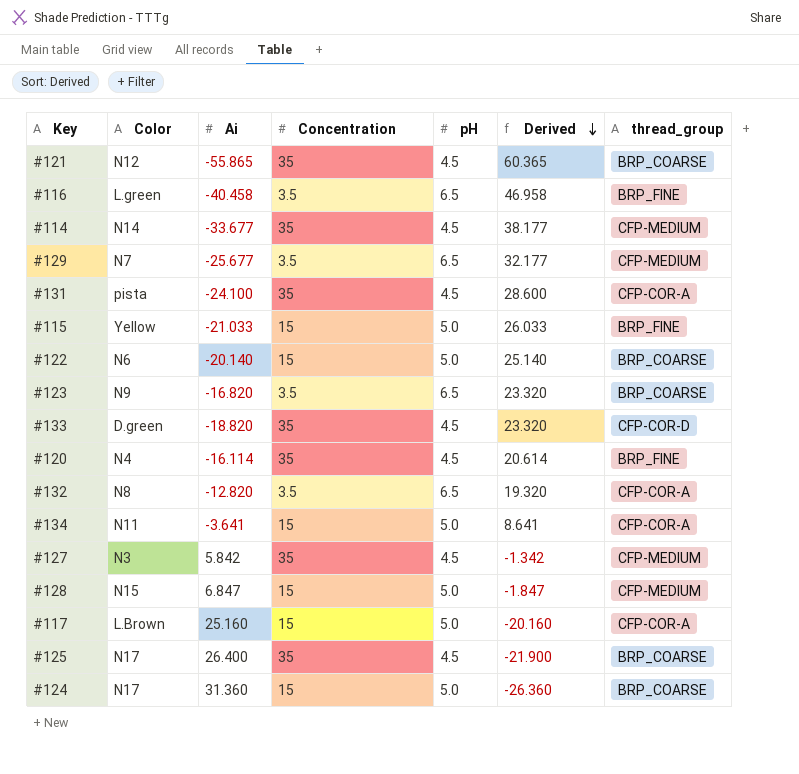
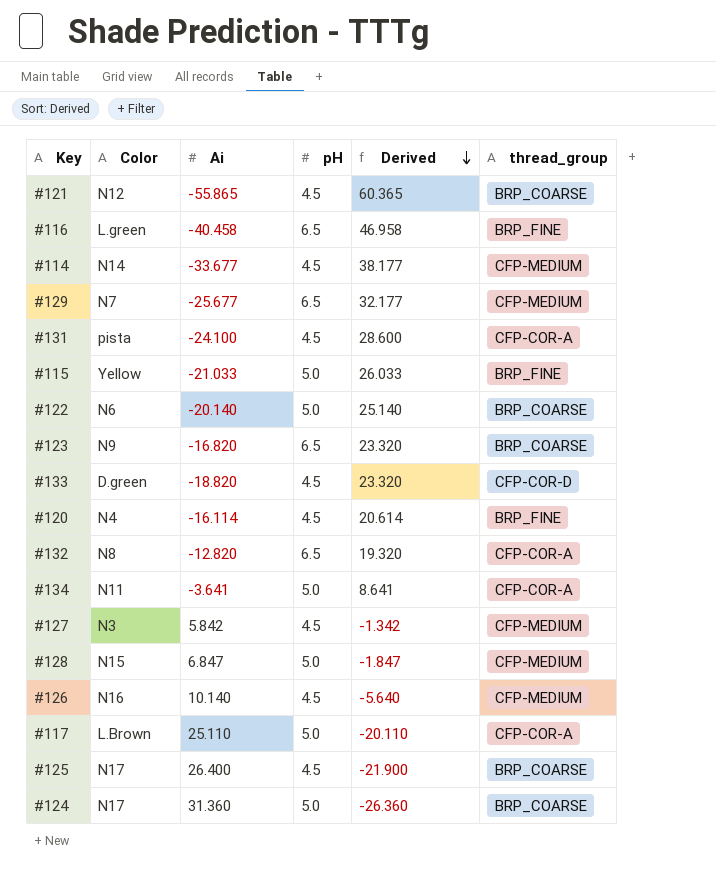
column Concentration | position: 4 -> none
row #126: none -> N16 | 10.140 | 4.5 | -5.640 | CFP-MEDIUM
#117 | Ai: 25.160 -> 25.110
#117 | Derived: -20.160 -> -20.110

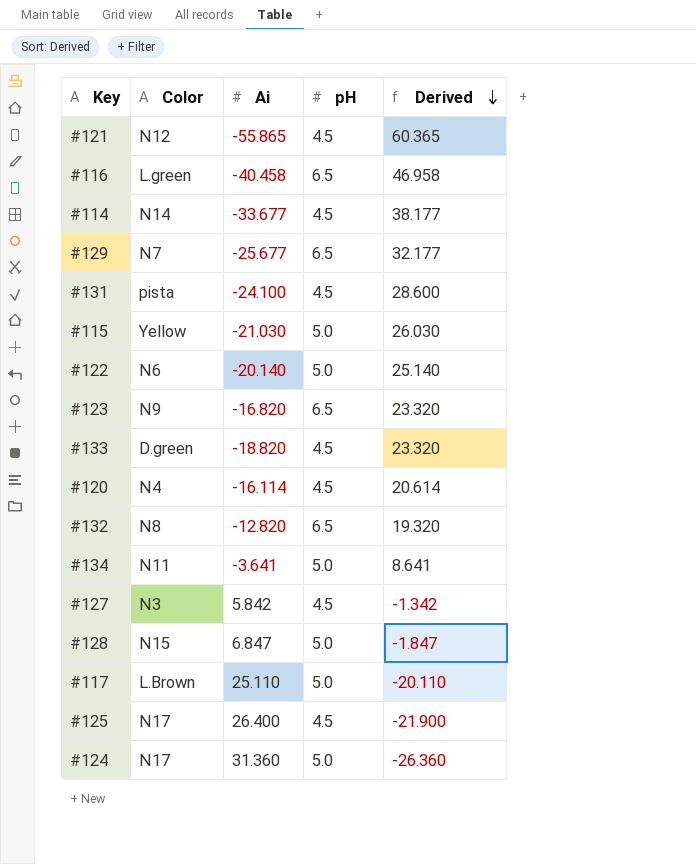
column thread_group | position: 6 -> none
row #126: N16 | 10.140 | 4.5 | -5.640 | CFP-MEDIUM -> none
#115 | Ai: -21.033 -> -21.030
#115 | Derived: 26.033 -> 26.030

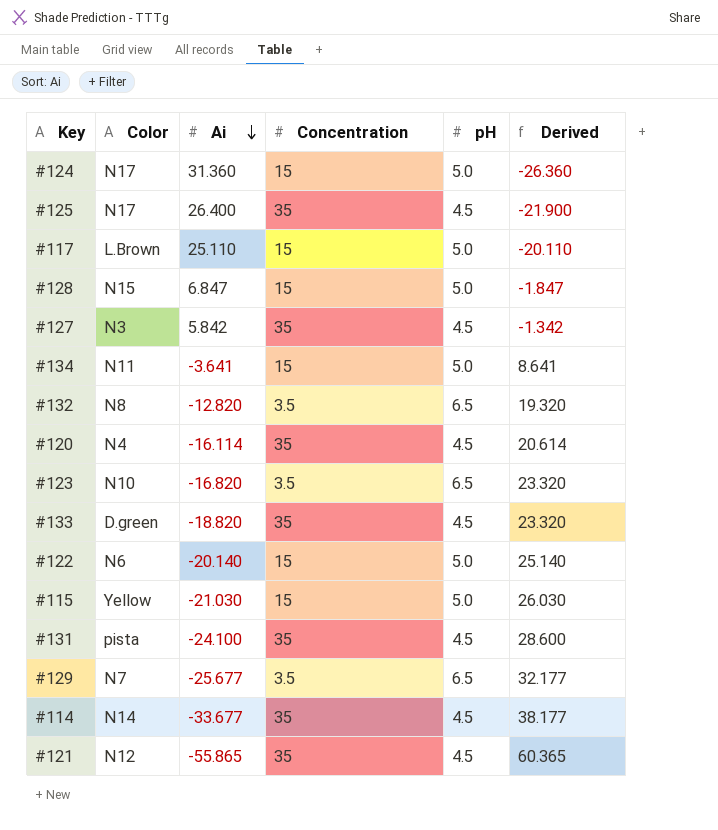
row order: Derived descending -> Ai descending
column Concentration | position: none -> 4
row #116: L.green | -40.458 | 6.5 | 46.958 -> none
#123 | Color: N9 -> N10

